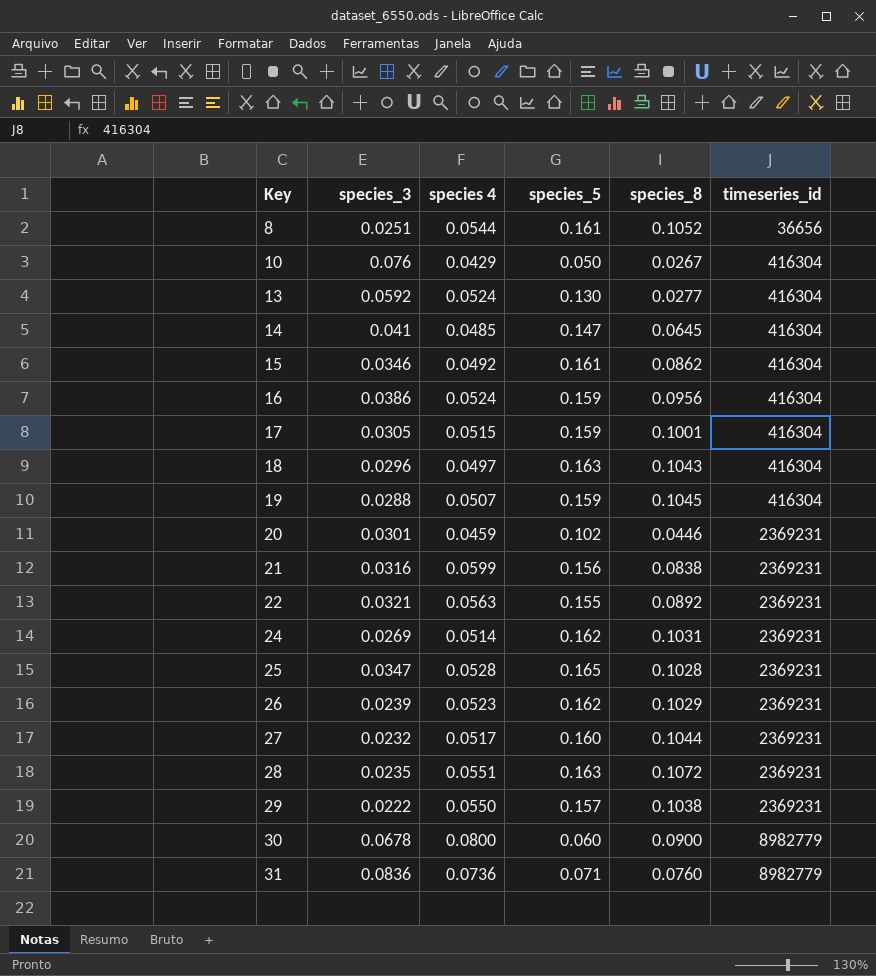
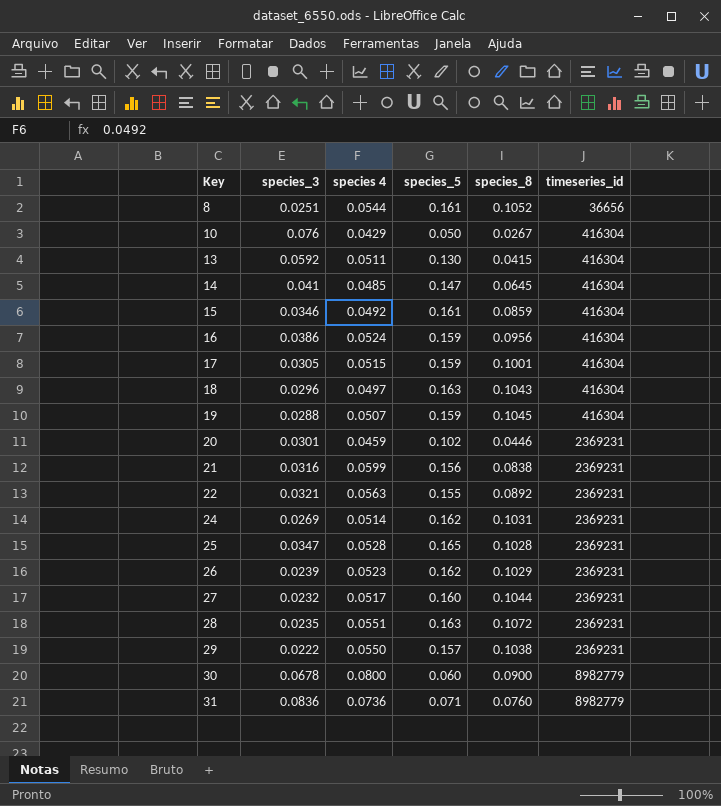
13 | species 4: 0.0524 -> 0.0511
13 | species_8: 0.0277 -> 0.0415
15 | species_8: 0.0862 -> 0.0859

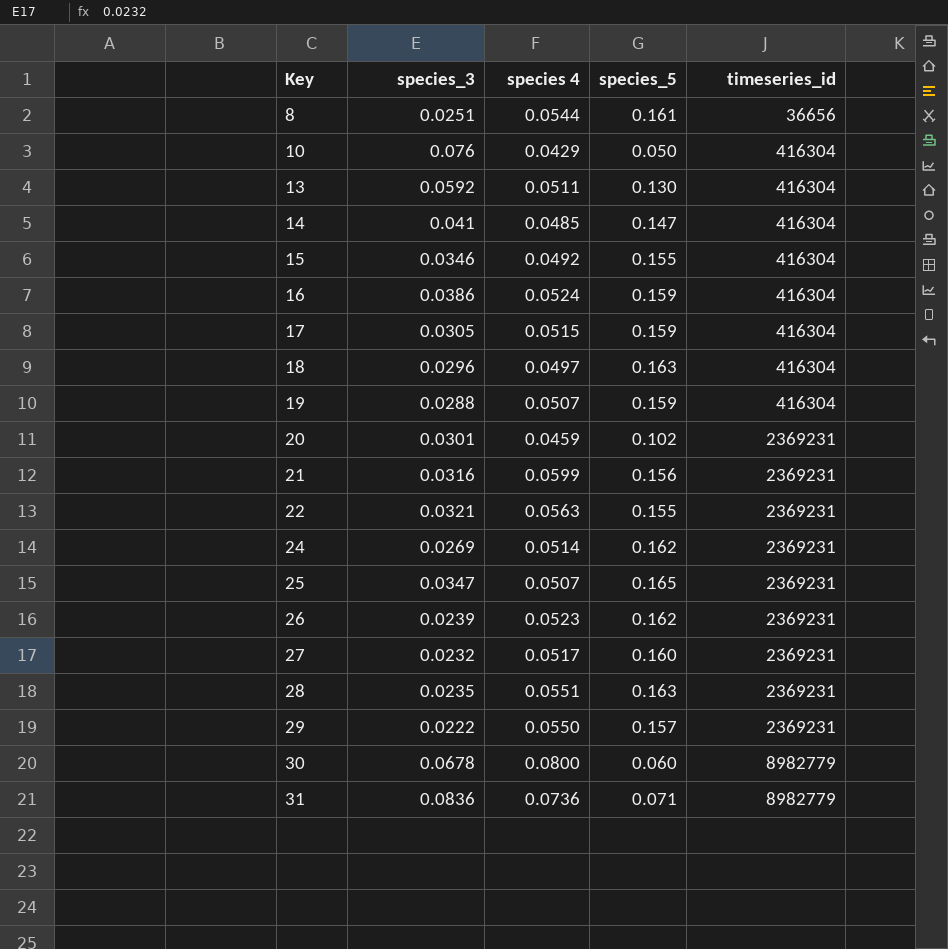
column species_8 | position: 5 -> none
15 | species_5: 0.161 -> 0.155
25 | species 4: 0.0528 -> 0.0507

